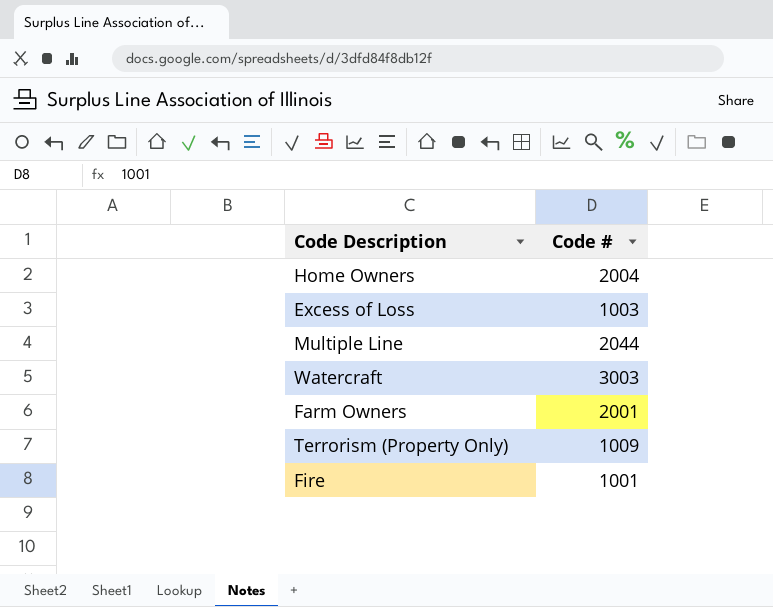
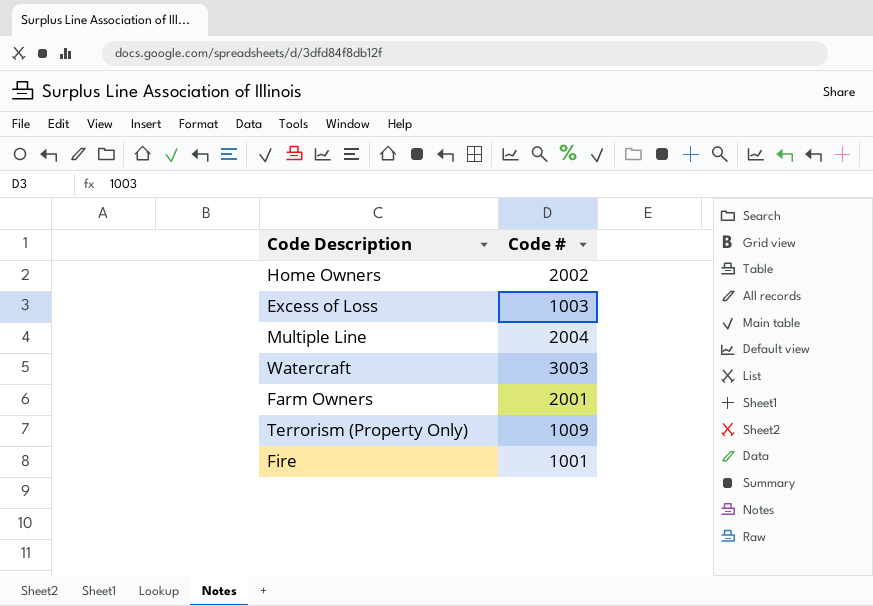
Home Owners | Code #: 2004 -> 2002
Multiple Line | Code #: 2044 -> 2004

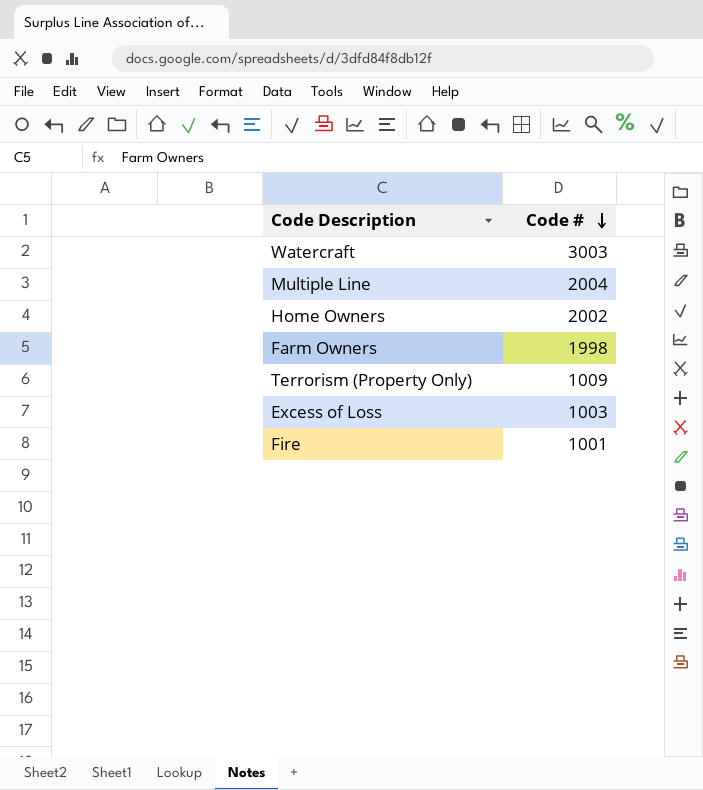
row order: none -> Code # descending
Farm Owners | Code #: 2001 -> 1998

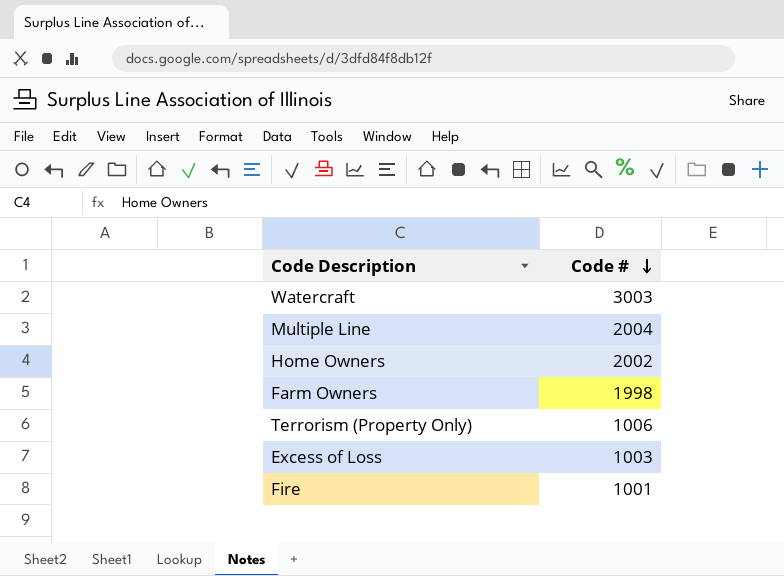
Terrorism (Property Only) | Code #: 1009 -> 1006

